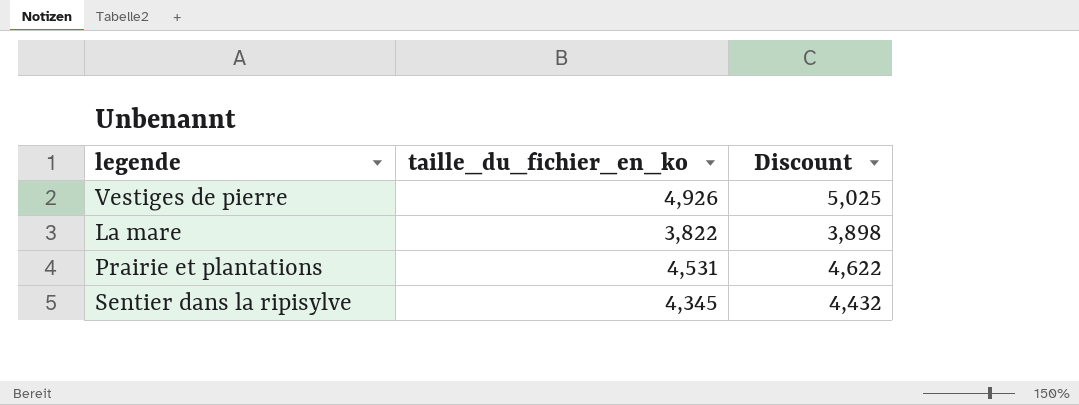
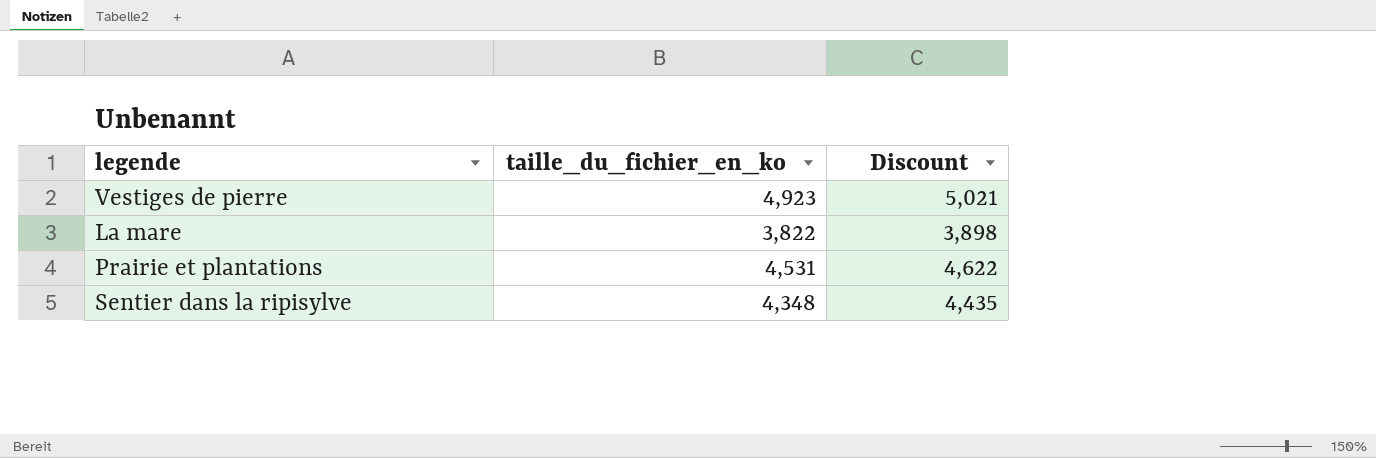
Vestiges de pierre | taille_du_fichier_en_ko: 4,926 -> 4,923
Vestiges de pierre | Discount: 5,025 -> 5,021
Sentier dans la ripisylve | taille_du_fichier_en_ko: 4,345 -> 4,348
Sentier dans la ripisylve | Discount: 4,432 -> 4,435

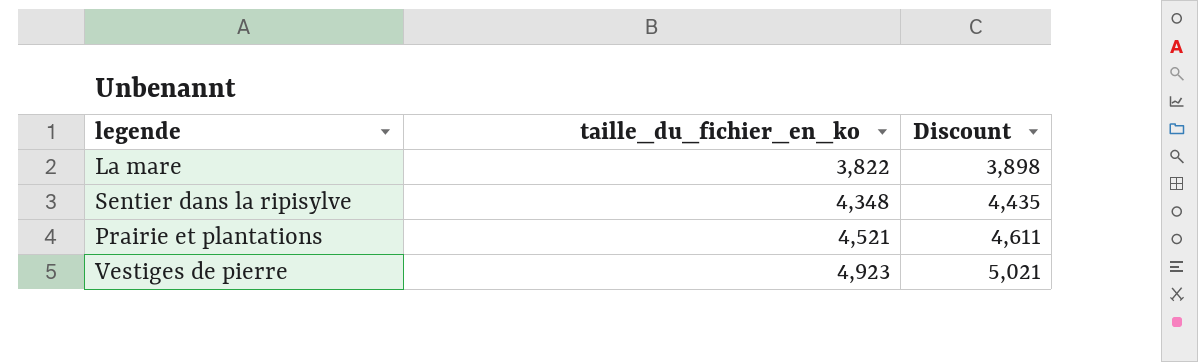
row order: none -> taille_du_fichier_en_ko ascending
Prairie et plantations | taille_du_fichier_en_ko: 4,531 -> 4,521
Prairie et plantations | Discount: 4,622 -> 4,611

